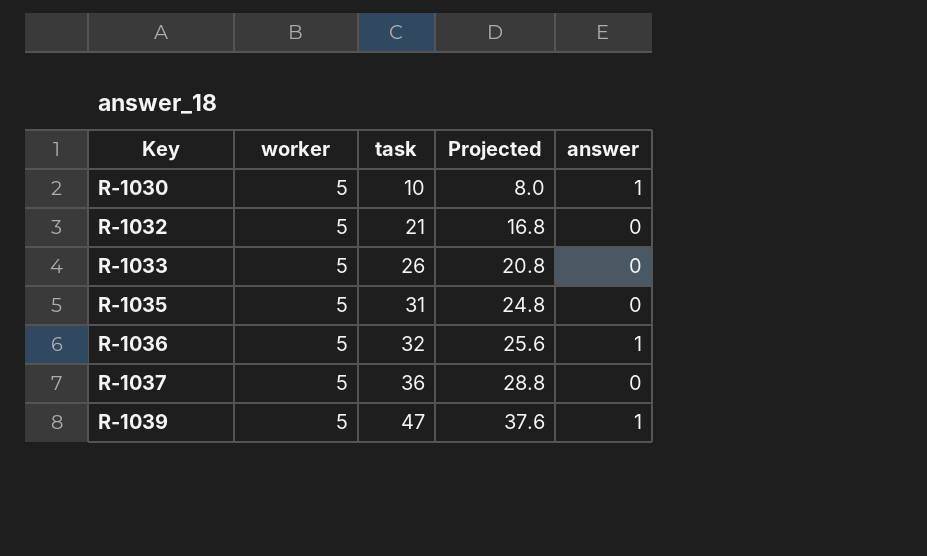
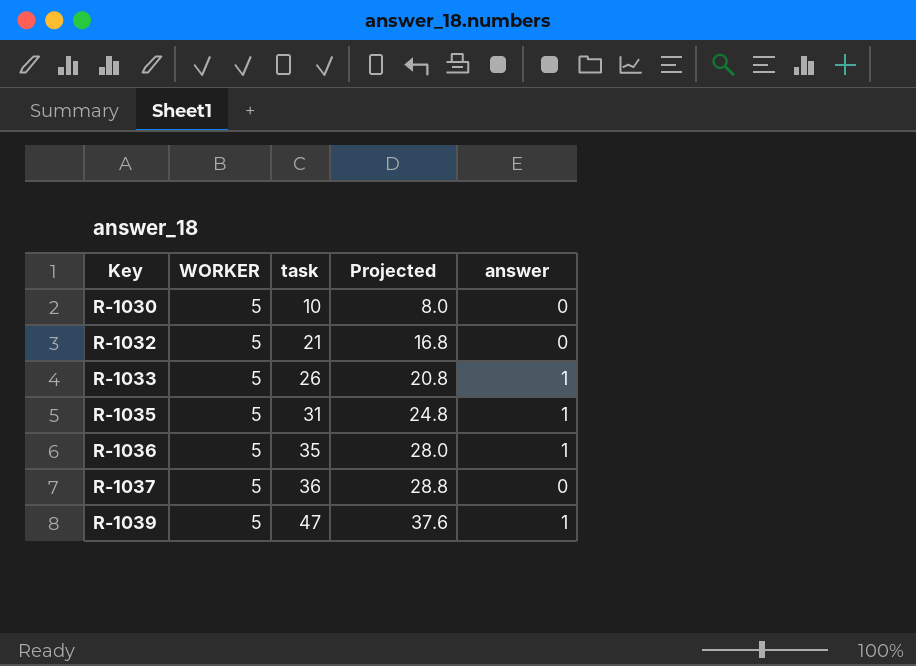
column name: worker -> WORKER
R-1030 | answer: 1 -> 0
R-1033 | answer: 0 -> 1
R-1035 | answer: 0 -> 1
R-1036 | task: 32 -> 35
R-1036 | Projected: 25.6 -> 28.0

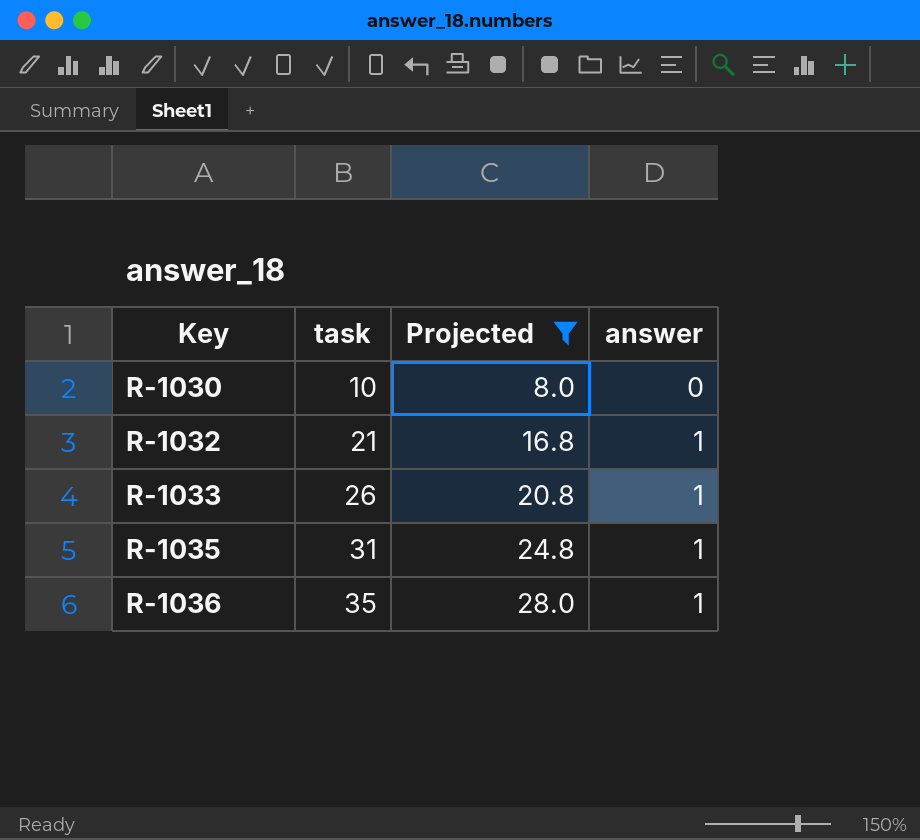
filter: none -> Projected <= 28.0
column WORKER | position: 2 -> none
R-1032 | answer: 0 -> 1

